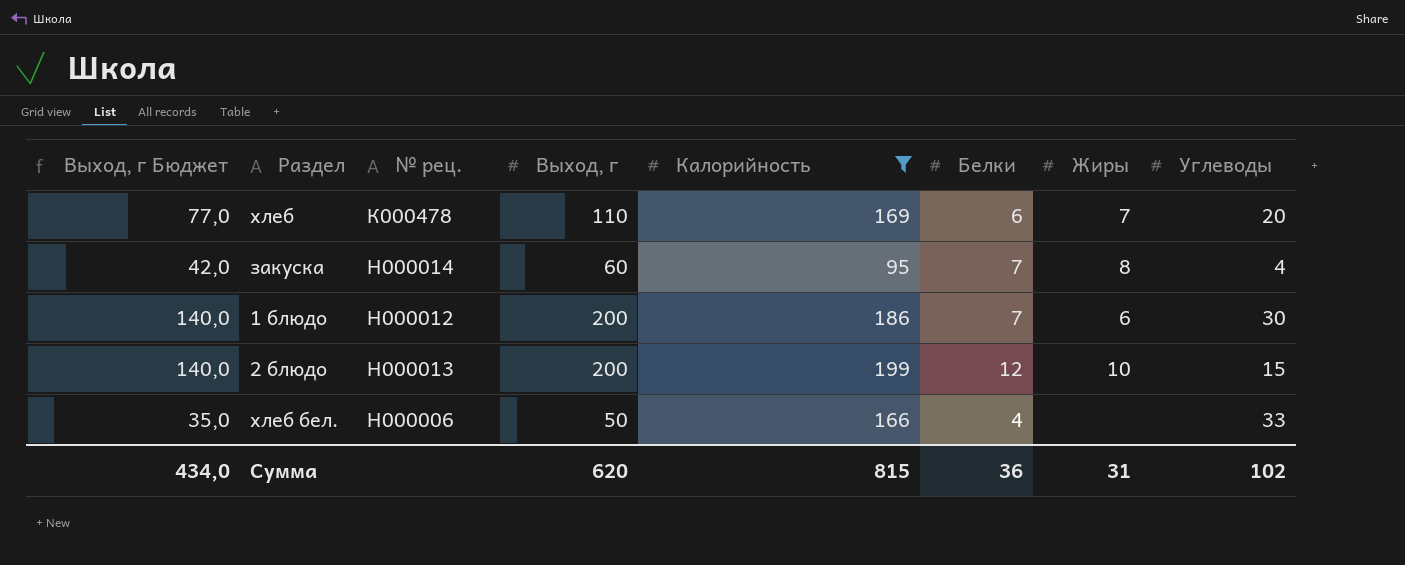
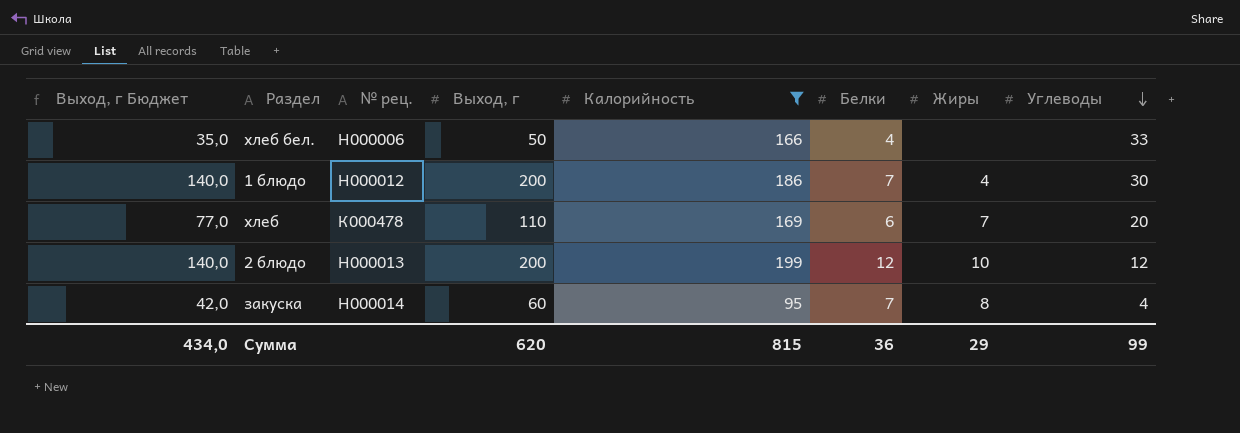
row order: none -> Углеводы descending
1 блюдо | Жиры: 6 -> 4
2 блюдо | Углеводы: 15 -> 12
Сумма | Жиры: 31 -> 29
Сумма | Углеводы: 102 -> 99

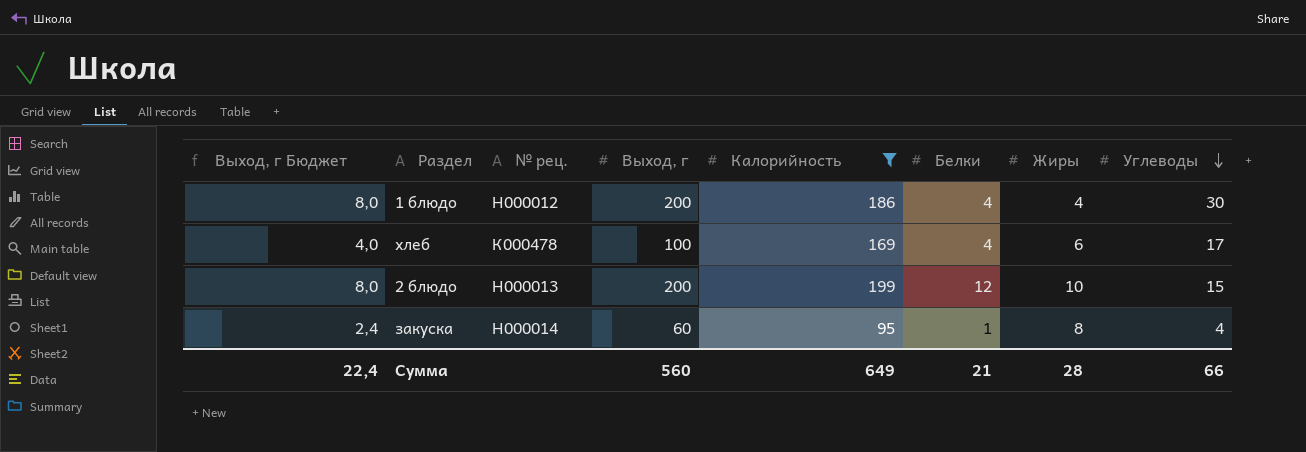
column Выход, г Бюджет | formula: [Выход, г] * 0,7 -> [Выход, г] * 0,04
row хлеб бел.: 35,0 | Н000006 | 50 | 166 | 4 | none | 33 -> none
1 блюдо | Белки: 7 -> 4
хлеб | Выход, г: 110 -> 100
хлеб | Белки: 6 -> 4
хлеб | Жиры: 7 -> 6
хлеб | Углеводы: 20 -> 17
2 блюдо | Углеводы: 12 -> 15
закуска | Белки: 7 -> 1
Сумма | Выход, г Бюджет: 434,0 -> 22,4
Сумма | Выход, г: 620 -> 560
Сумма | Калорийность: 815 -> 649
Сумма | Белки: 36 -> 21
Сумма | Жиры: 29 -> 28
Сумма | Углеводы: 99 -> 66

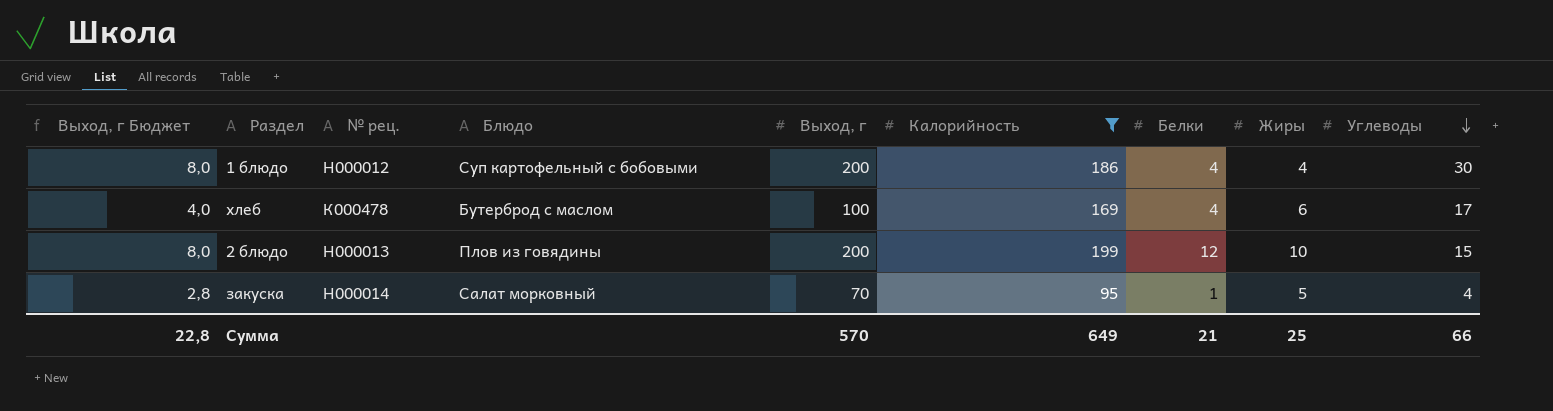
column Блюдо | position: none -> 4
закуска | Выход, г Бюджет: 2,4 -> 2,8
закуска | Выход, г: 60 -> 70
закуска | Жиры: 8 -> 5
Сумма | Выход, г Бюджет: 22,4 -> 22,8
Сумма | Выход, г: 560 -> 570
Сумма | Жиры: 28 -> 25

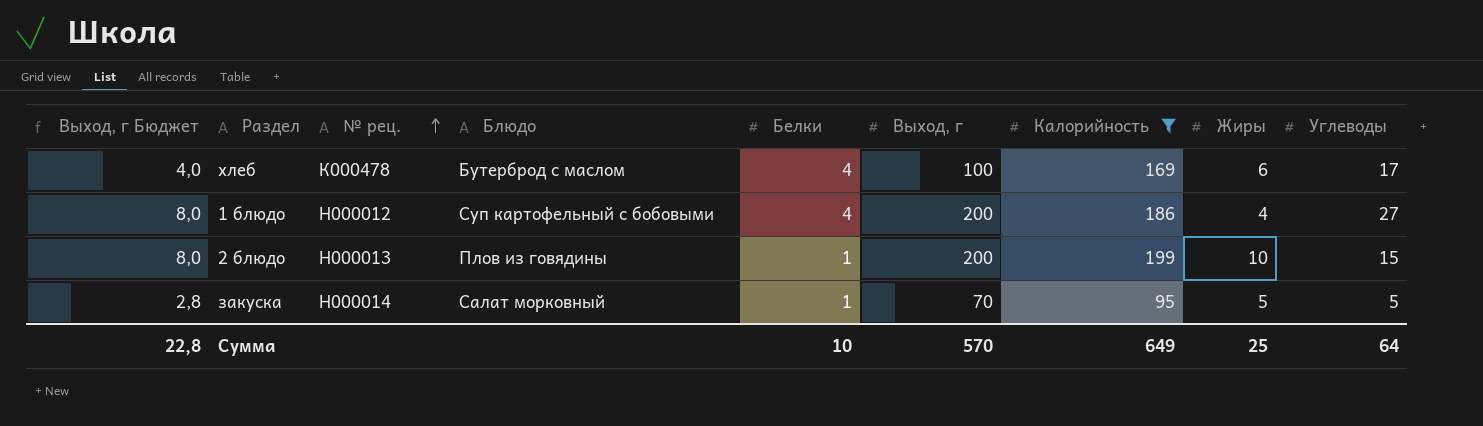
row order: Углеводы descending -> № рец. ascending
column Белки | position: 7 -> 5
1 блюдо | Углеводы: 30 -> 27
2 блюдо | Белки: 12 -> 1
закуска | Углеводы: 4 -> 5
Сумма | Белки: 21 -> 10
Сумма | Углеводы: 66 -> 64

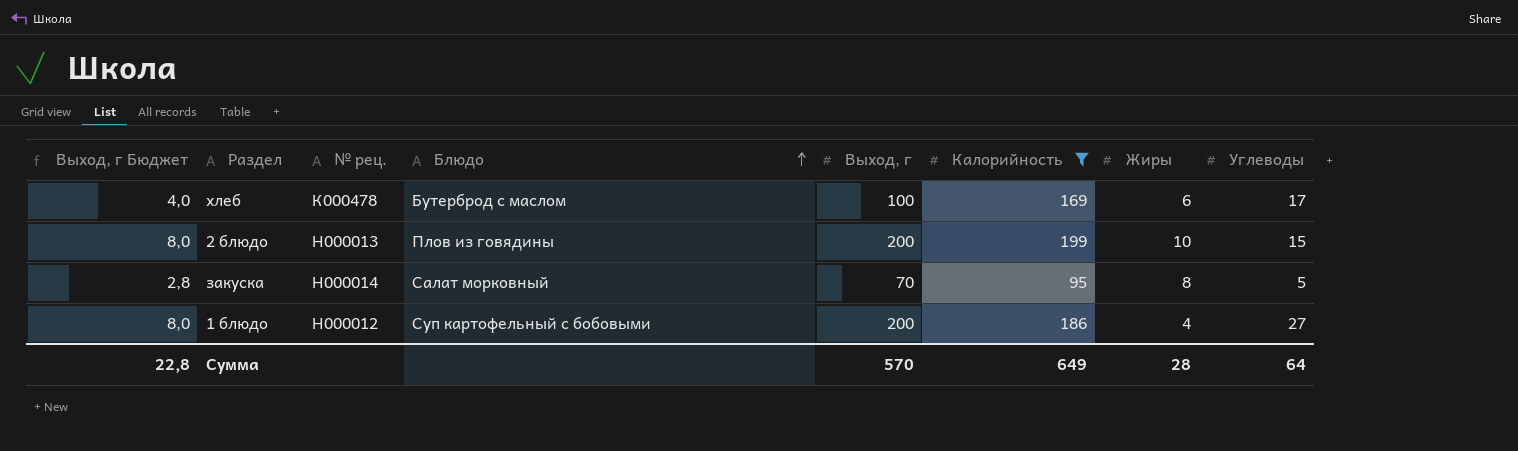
row order: № рец. ascending -> Блюдо ascending
column Белки | position: 5 -> none
закуска | Жиры: 5 -> 8
Сумма | Жиры: 25 -> 28

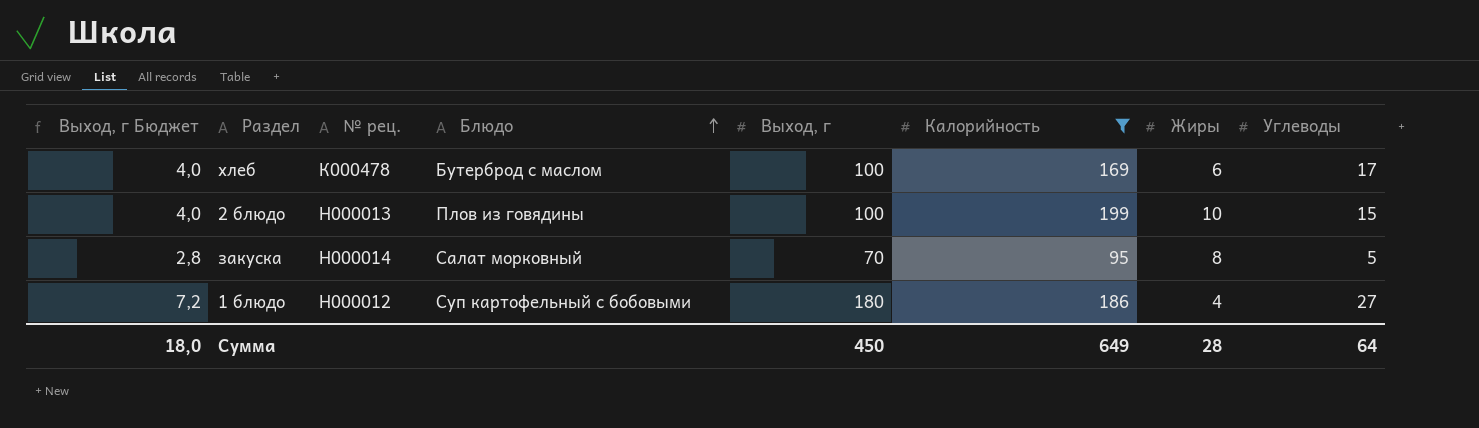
2 блюдо | Выход, г Бюджет: 8,0 -> 4,0
2 блюдо | Выход, г: 200 -> 100
1 блюдо | Выход, г Бюджет: 8,0 -> 7,2
1 блюдо | Выход, г: 200 -> 180
Сумма | Выход, г Бюджет: 22,8 -> 18,0
Сумма | Выход, г: 570 -> 450

